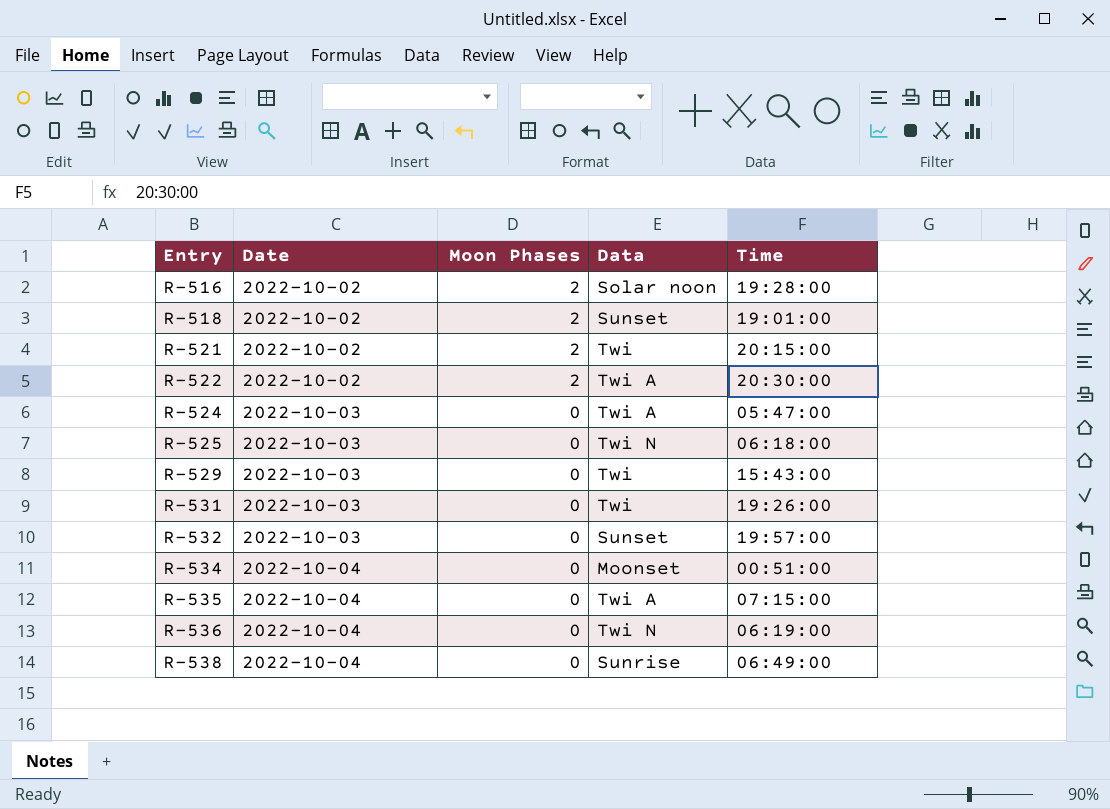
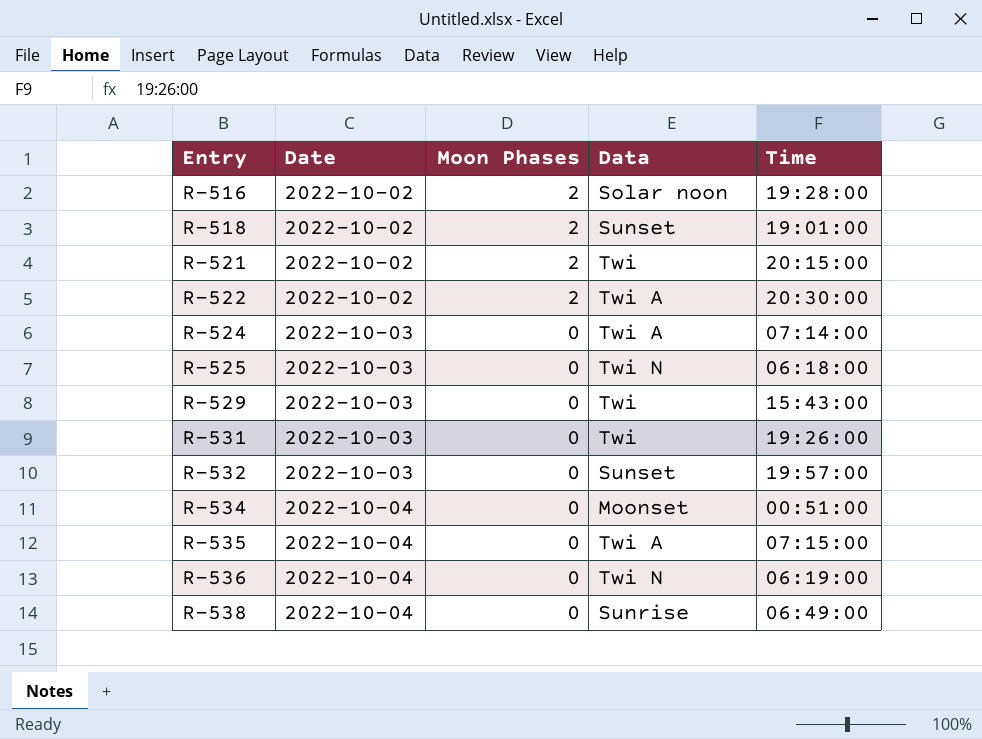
R-524 | Time: 05:47:00 -> 07:14:00

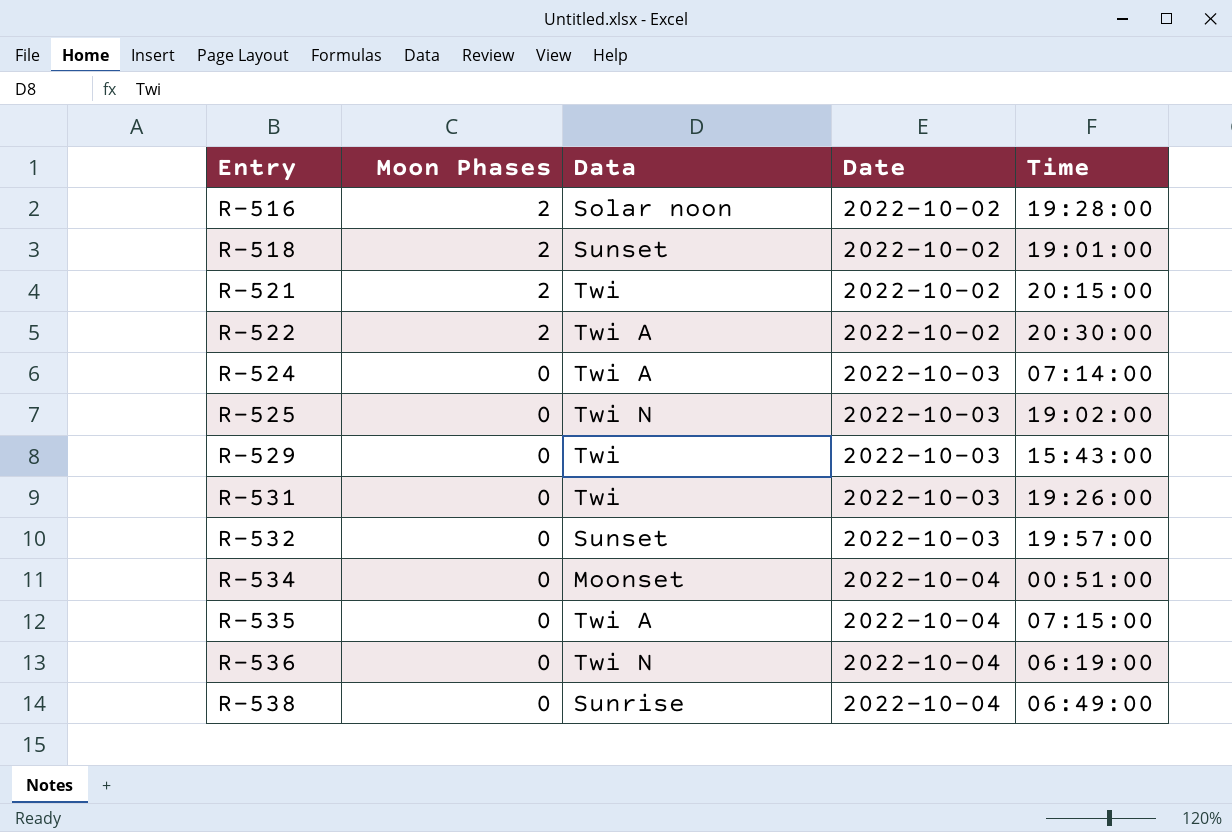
column Date | position: 2 -> 4
R-525 | Time: 06:18:00 -> 19:02:00

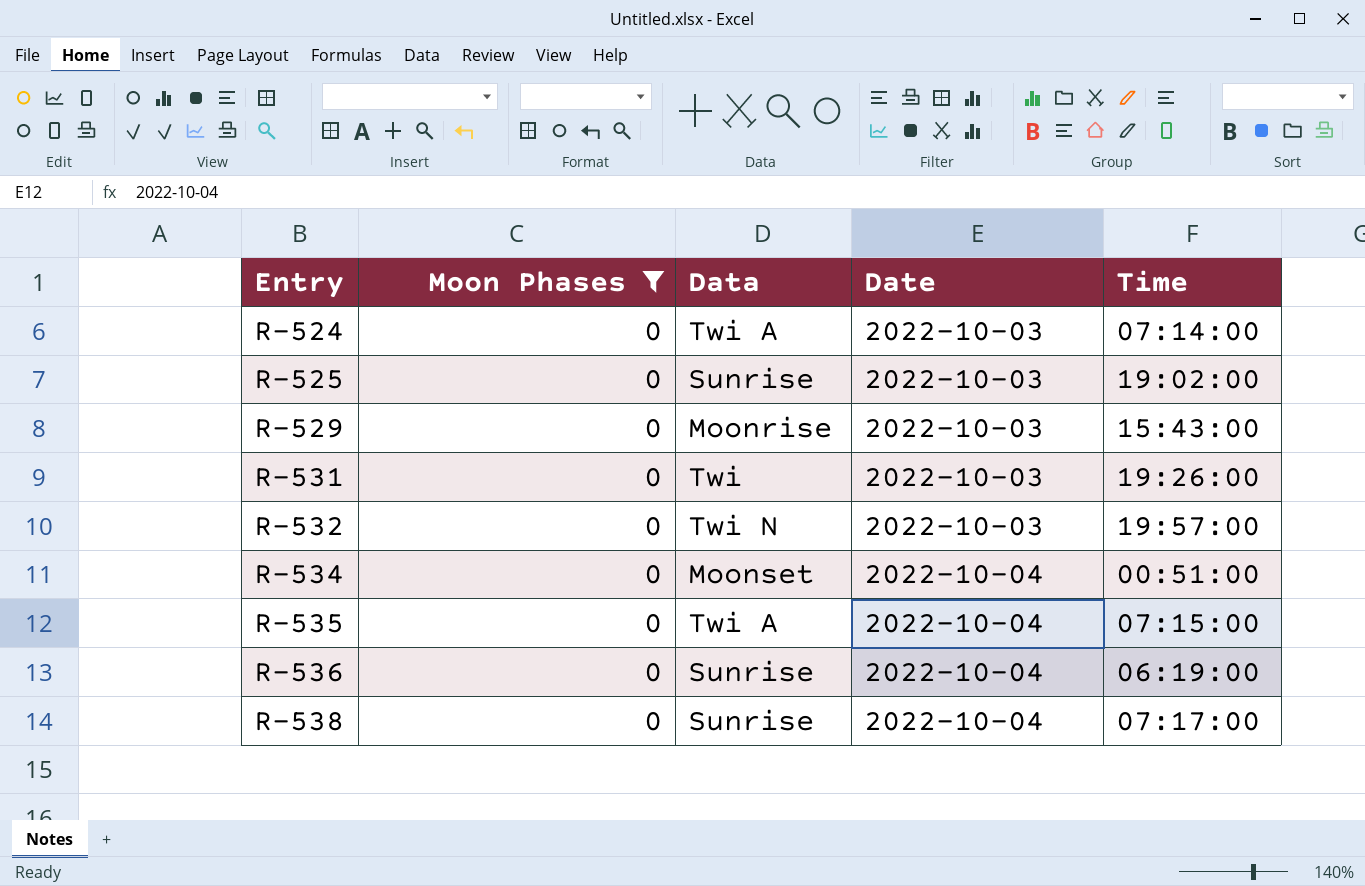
filter: none -> Moon Phases = 0
R-525 | Data: Twi N -> Sunrise
R-529 | Data: Twi -> Moonrise
R-532 | Data: Sunset -> Twi N
R-536 | Data: Twi N -> Sunrise
R-538 | Time: 06:49:00 -> 07:17:00

